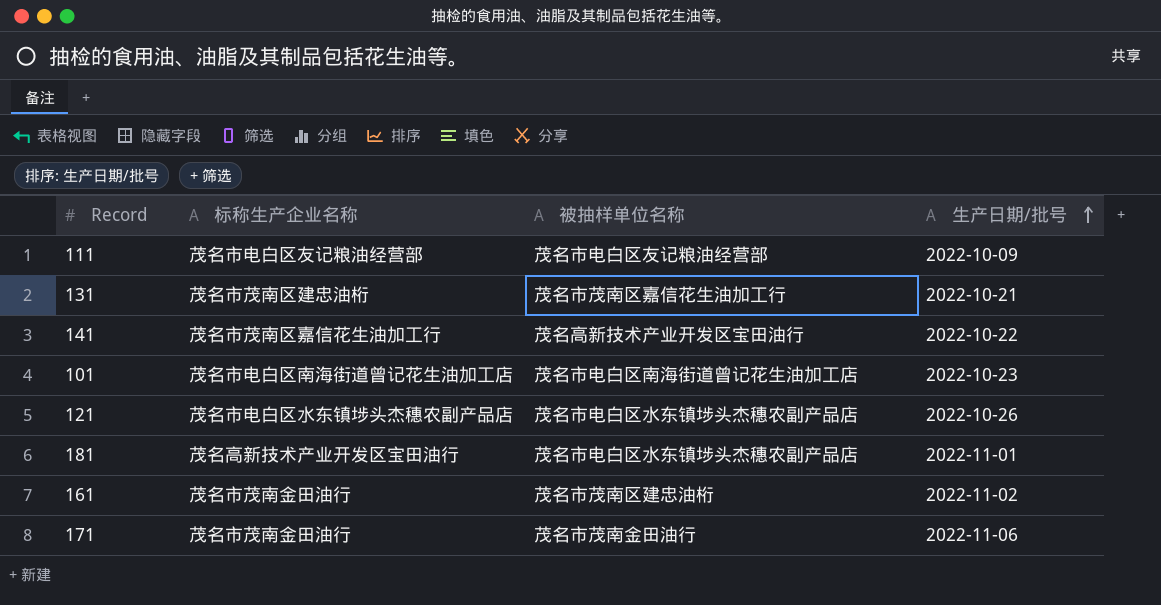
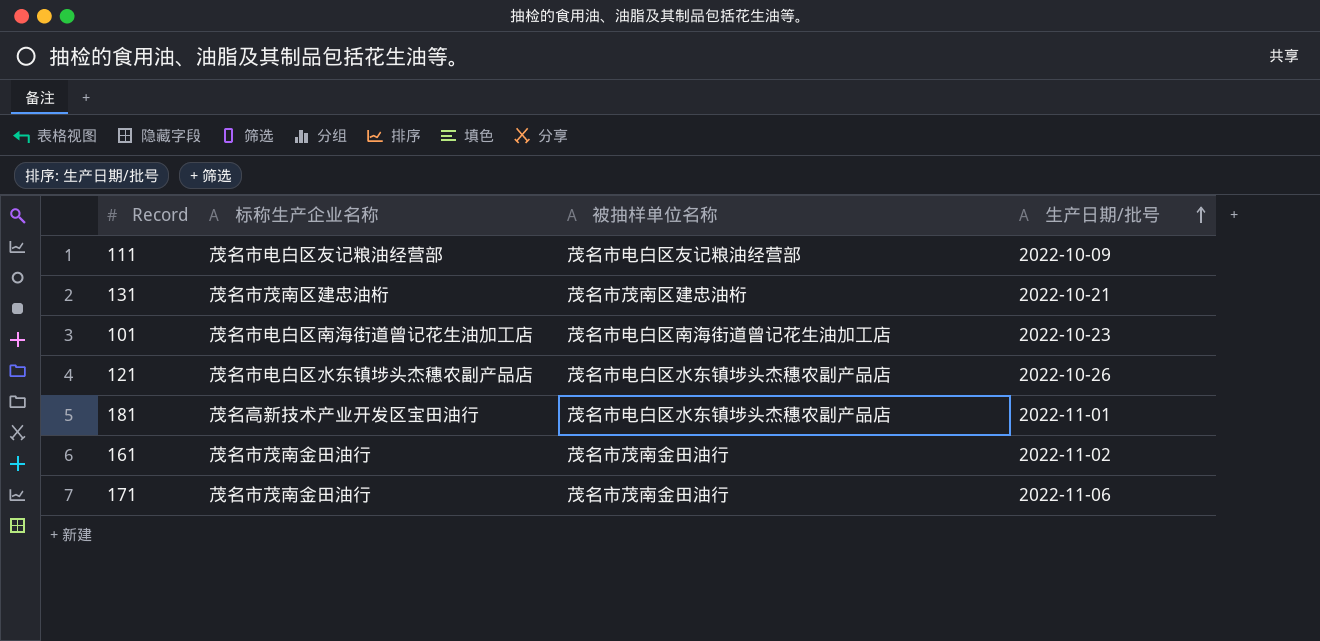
row 141: 茂名市茂南区嘉信花生油加工行 | 茂名高新技术产业开发区宝田油行 | 2022-10-22 -> none
131 | 被抽样单位名称: 茂名市茂南区嘉信花生油加工行 -> 茂名市茂南区建忠油桁
161 | 被抽样单位名称: 茂名市茂南区建忠油桁 -> 茂名市茂南金田油行

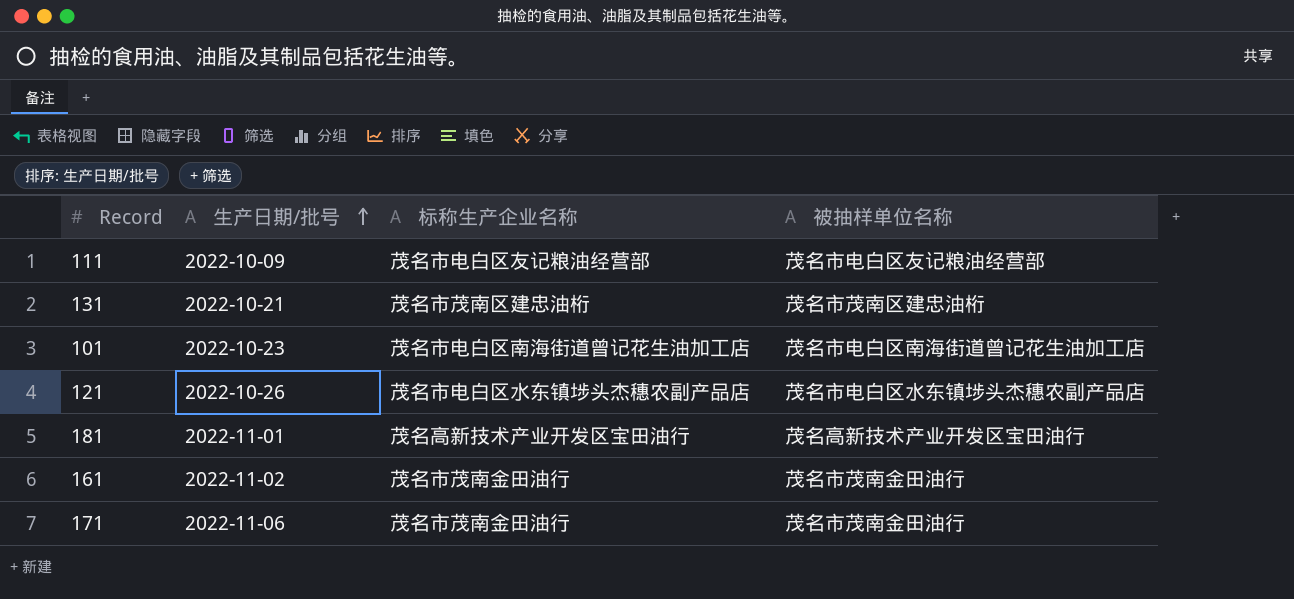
column 生产日期/批号 | position: 4 -> 2
181 | 被抽样单位名称: 茂名市电白区水东镇埗头杰穗农副产品店 -> 茂名高新技术产业开发区宝田油行

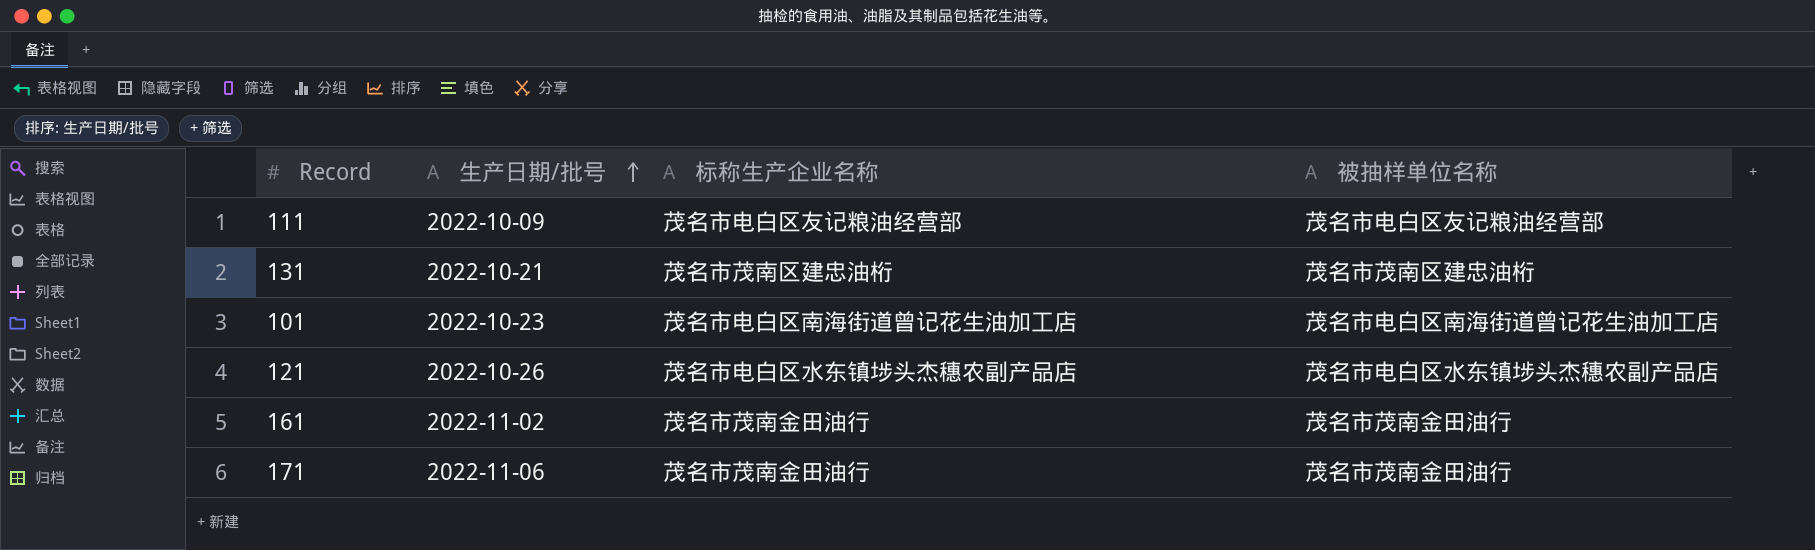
row 181: 2022-11-01 | 茂名高新技术产业开发区宝田油行 | 茂名高新技术产业开发区宝田油行 -> none

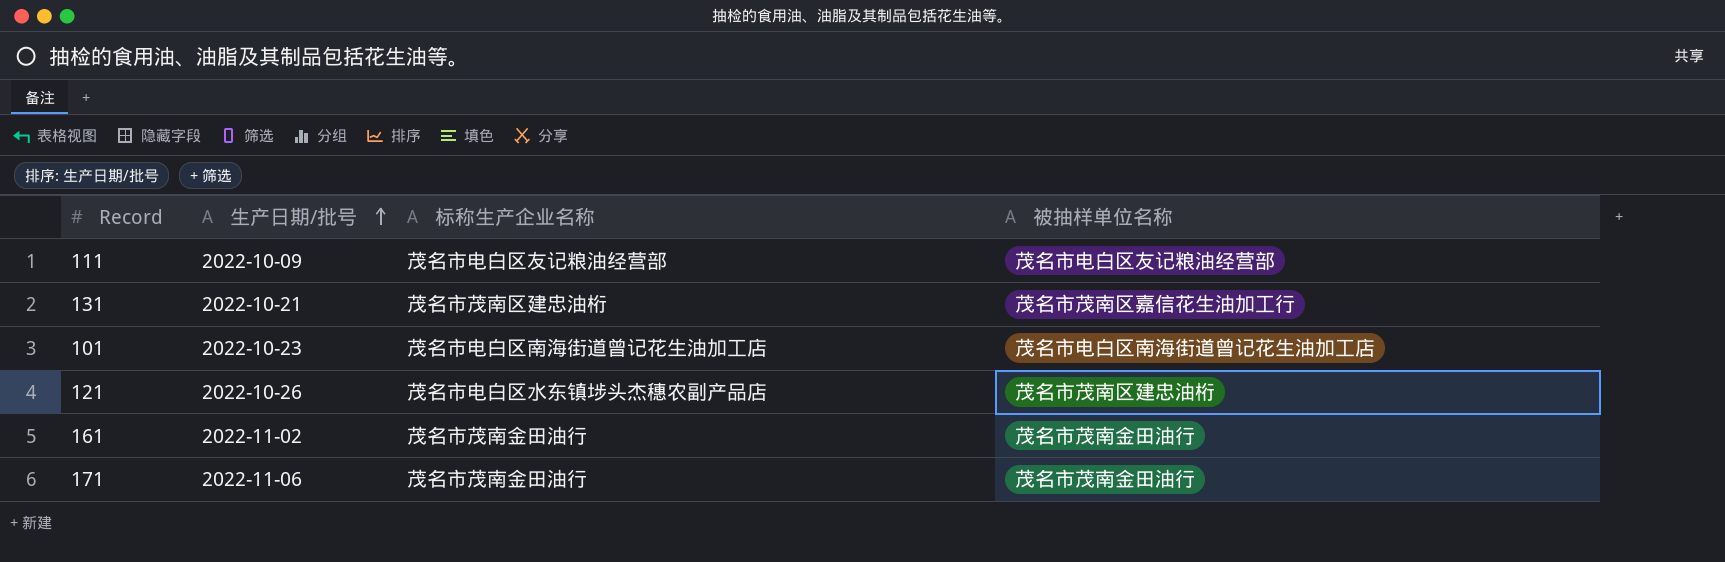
131 | 被抽样单位名称: 茂名市茂南区建忠油桁 -> 茂名市茂南区嘉信花生油加工行
121 | 被抽样单位名称: 茂名市电白区水东镇埗头杰穗农副产品店 -> 茂名市茂南区建忠油桁

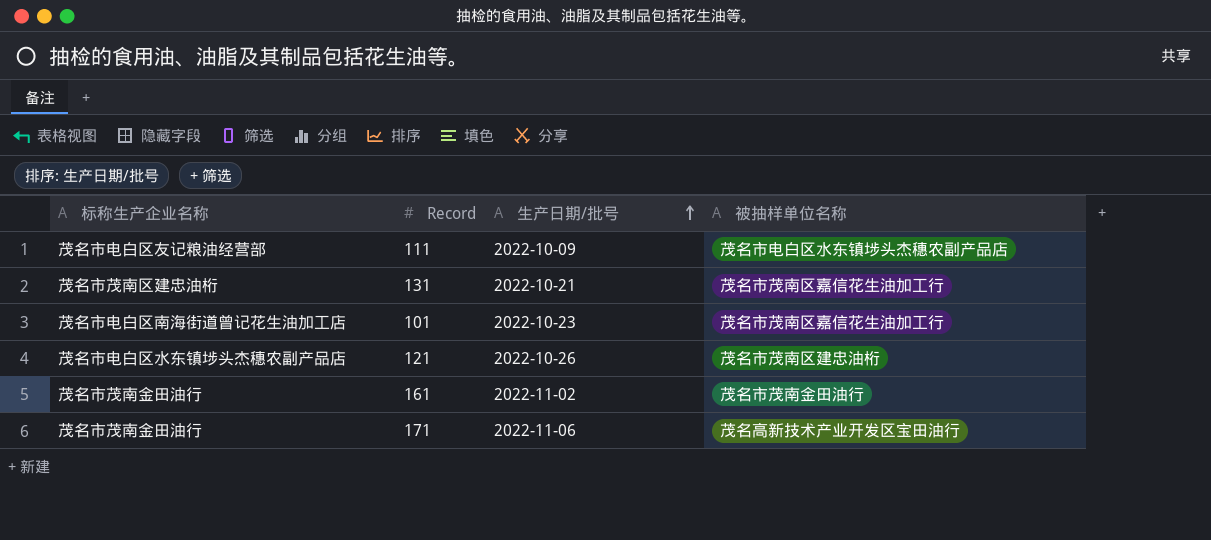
column 标称生产企业名称 | position: 3 -> 1
111 | 被抽样单位名称: 茂名市电白区友记粮油经营部 -> 茂名市电白区水东镇埗头杰穗农副产品店
101 | 被抽样单位名称: 茂名市电白区南海街道曾记花生油加工店 -> 茂名市茂南区嘉信花生油加工行
171 | 被抽样单位名称: 茂名市茂南金田油行 -> 茂名高新技术产业开发区宝田油行

